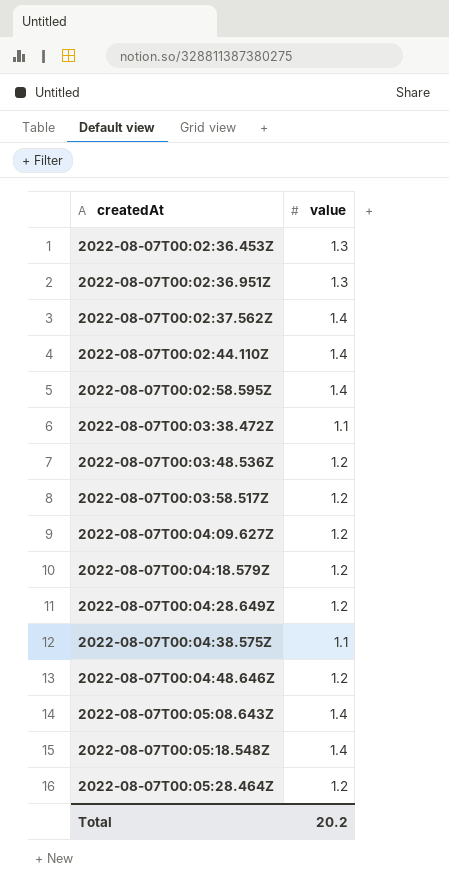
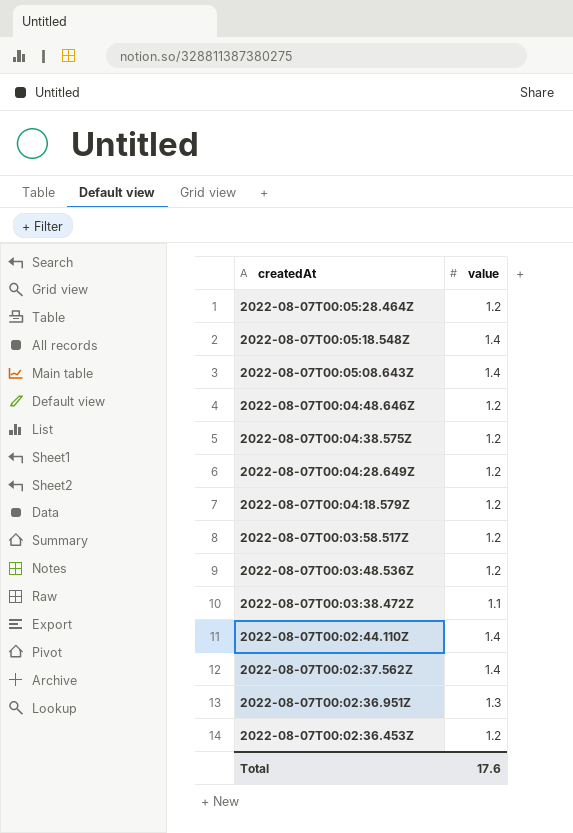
row order: createdAt ascending -> createdAt descending
row 2022-08-07T00:02:58.595Z: 1.4 -> none
row 2022-08-07T00:04:09.627Z: 1.2 -> none
2022-08-07T00:04:38.575Z | value: 1.1 -> 1.2
2022-08-07T00:02:36.453Z | value: 1.3 -> 1.2
Total | value: 20.2 -> 17.6

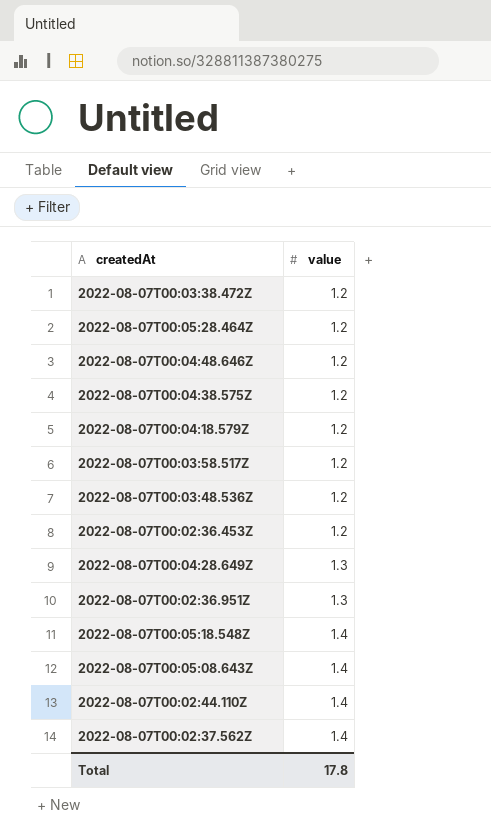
row order: createdAt descending -> value ascending
2022-08-07T00:03:38.472Z | value: 1.1 -> 1.2
2022-08-07T00:04:28.649Z | value: 1.2 -> 1.3
Total | value: 17.6 -> 17.8

